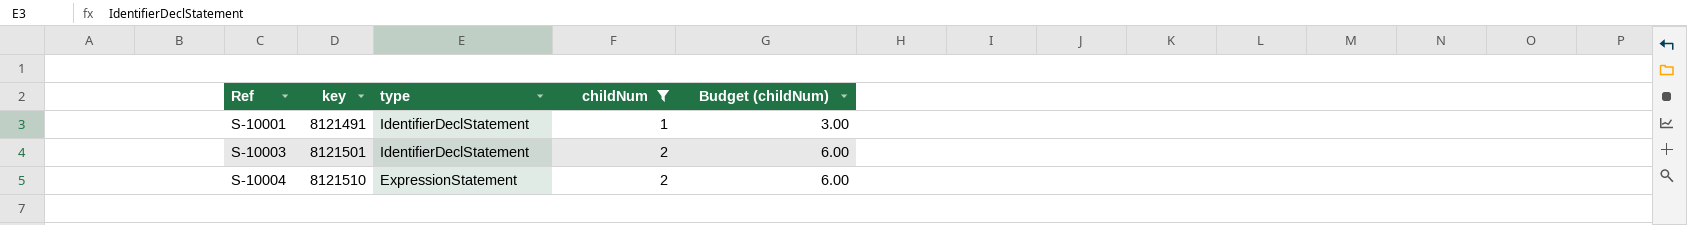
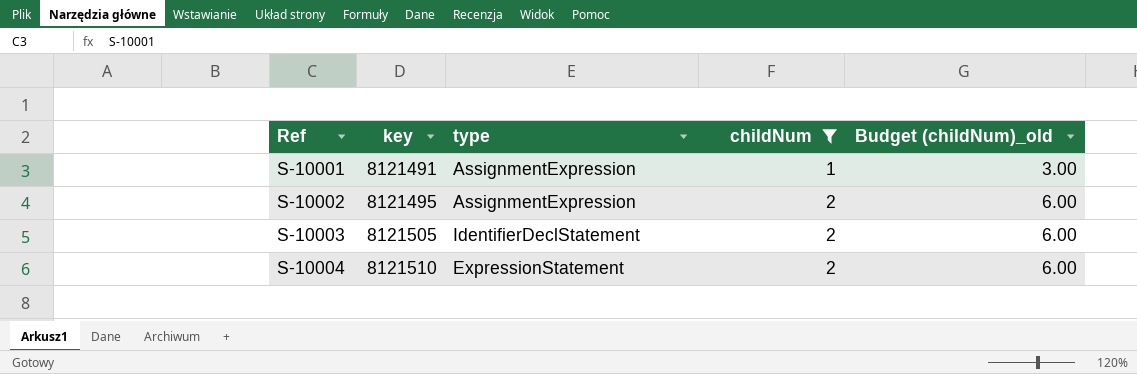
column name: Budget (childNum) -> Budget (childNum)_old
S-10001 | type: IdentifierDeclStatement -> AssignmentExpression
row S-10002: none -> 8121495 | AssignmentExpression | 2 | 6.00
S-10003 | key: 8121501 -> 8121505

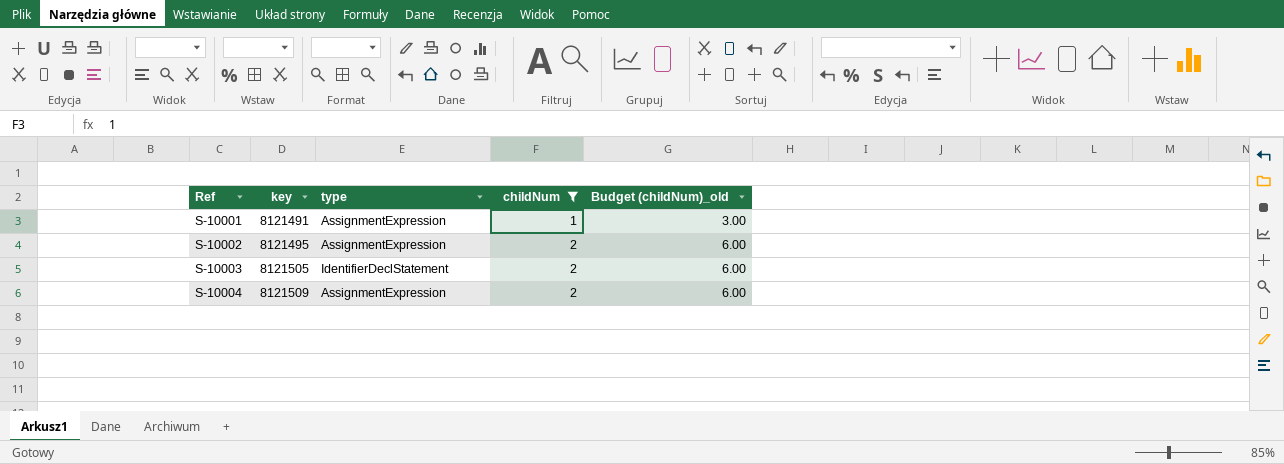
S-10004 | key: 8121510 -> 8121509
S-10004 | type: ExpressionStatement -> AssignmentExpression

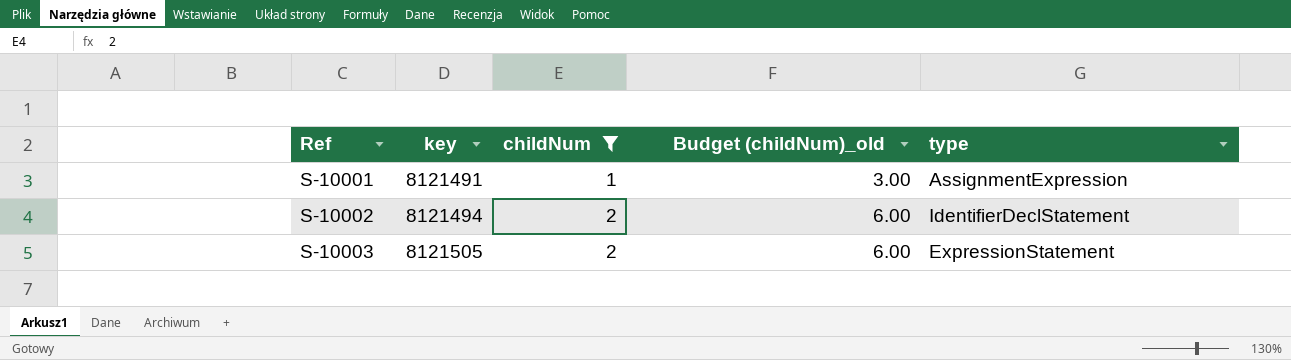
column type | position: 3 -> 5
row S-10004: 8121509 | AssignmentExpression | 2 | 6.00 -> none
S-10002 | key: 8121495 -> 8121494
S-10002 | type: AssignmentExpression -> IdentifierDeclStatement
S-10003 | type: IdentifierDeclStatement -> ExpressionStatement

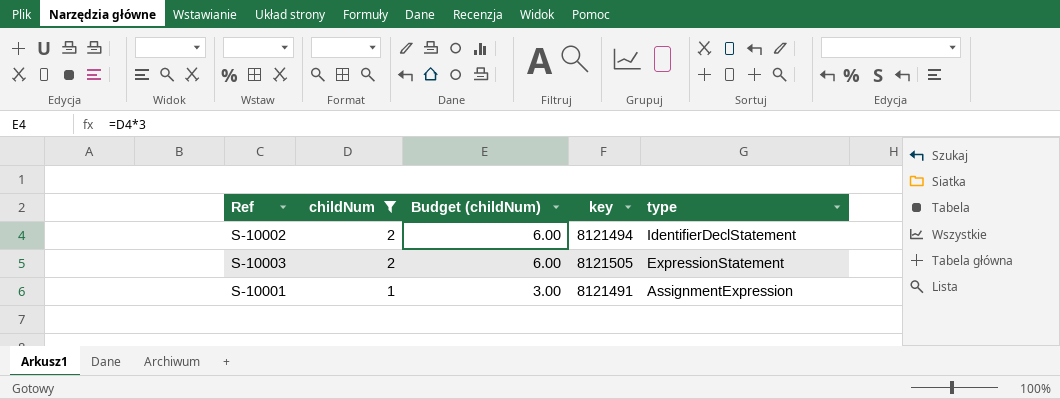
row order: Ref ascending -> childNum descending
column name: Budget (childNum)_old -> Budget (childNum)
column key | position: 2 -> 4

